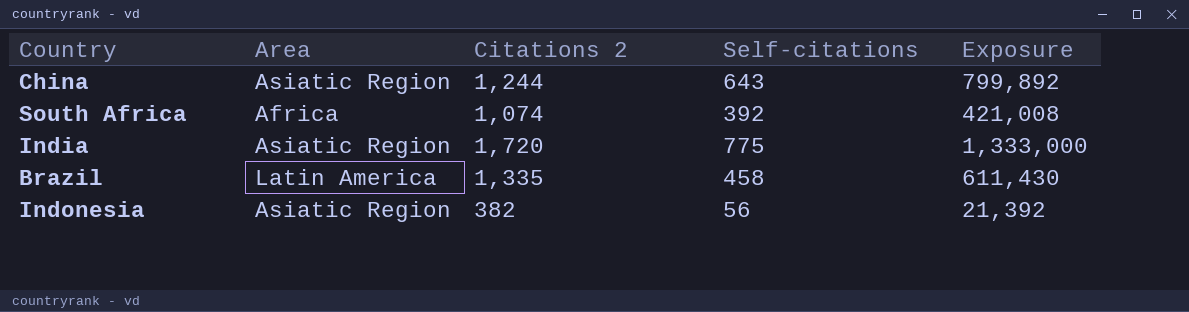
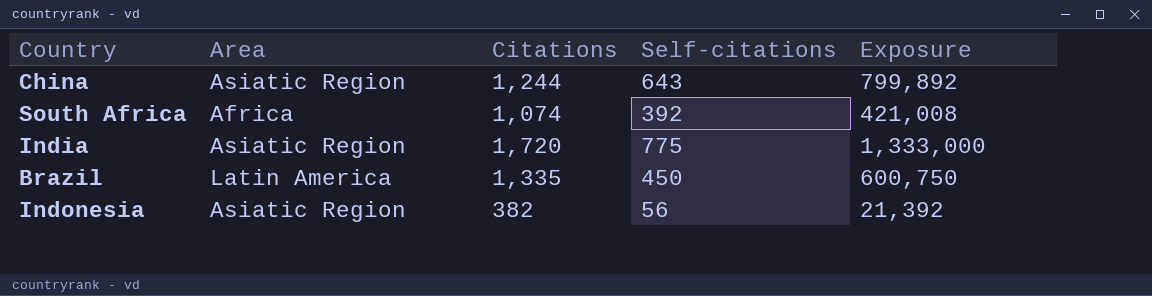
column name: Citations 2 -> Citations
Brazil | Self-citations: 458 -> 450
Brazil | Exposure: 611,430 -> 600,750

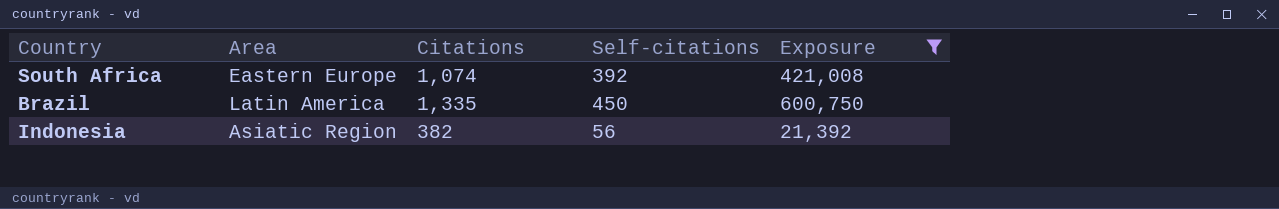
filter: none -> Exposure <= 600,750
South Africa | Area: Africa -> Eastern Europe

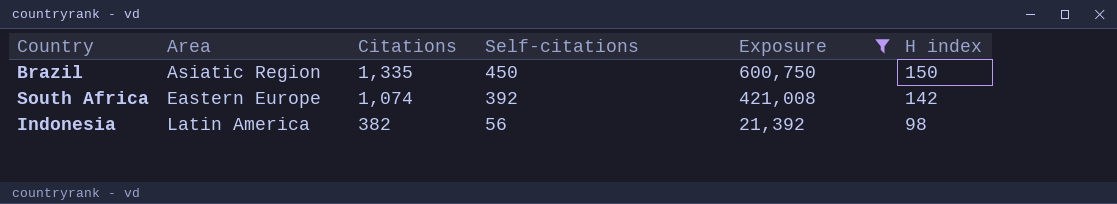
row order: none -> Area ascending
column H index | position: none -> 6
Brazil | Area: Latin America -> Asiatic Region
Indonesia | Area: Asiatic Region -> Latin America

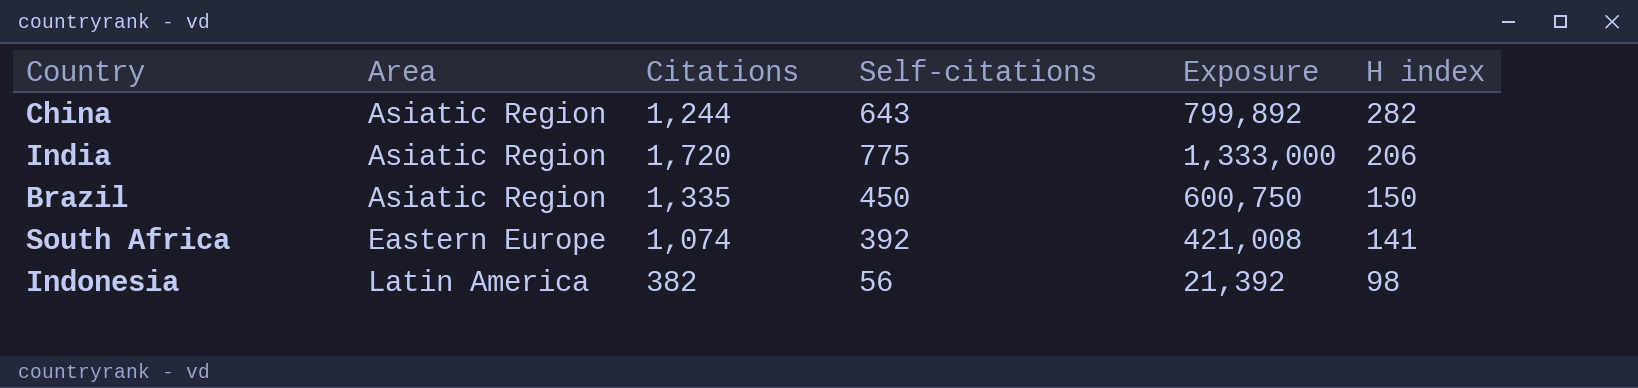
filter: Exposure <= 600,750 -> none
South Africa | H index: 142 -> 141

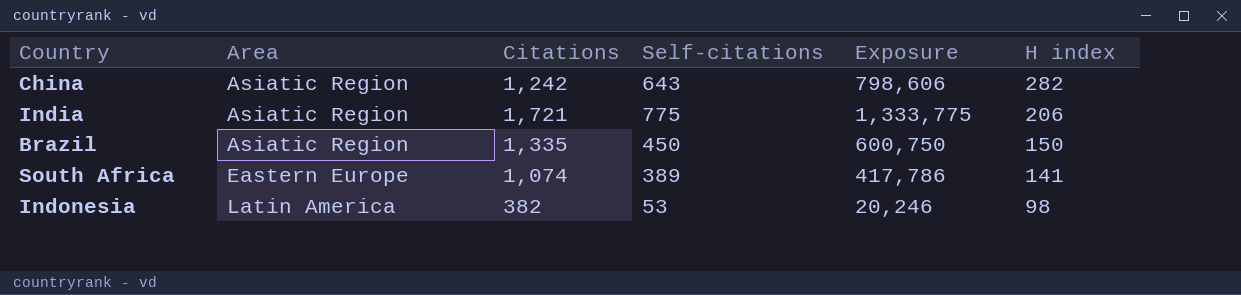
China | Citations: 1,244 -> 1,242
China | Exposure: 799,892 -> 798,606
India | Citations: 1,720 -> 1,721
India | Exposure: 1,333,000 -> 1,333,775
South Africa | Self-citations: 392 -> 389
South Africa | Exposure: 421,008 -> 417,786
Indonesia | Self-citations: 56 -> 53
Indonesia | Exposure: 21,392 -> 20,246

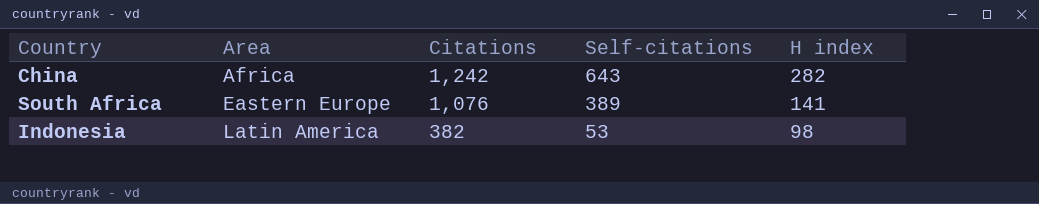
column Exposure | formula: [Citations] * [Self-citations] -> none
row India: Asiatic Region | 1,721 | 775 | 1,333,775 | 206 -> none
row Brazil: Asiatic Region | 1,335 | 450 | 600,750 | 150 -> none
China | Area: Asiatic Region -> Africa
South Africa | Citations: 1,074 -> 1,076

